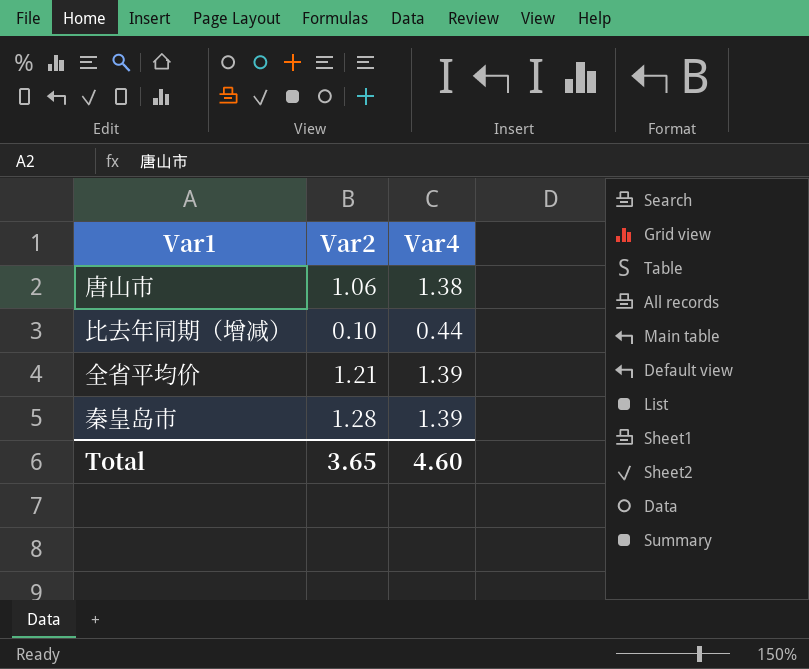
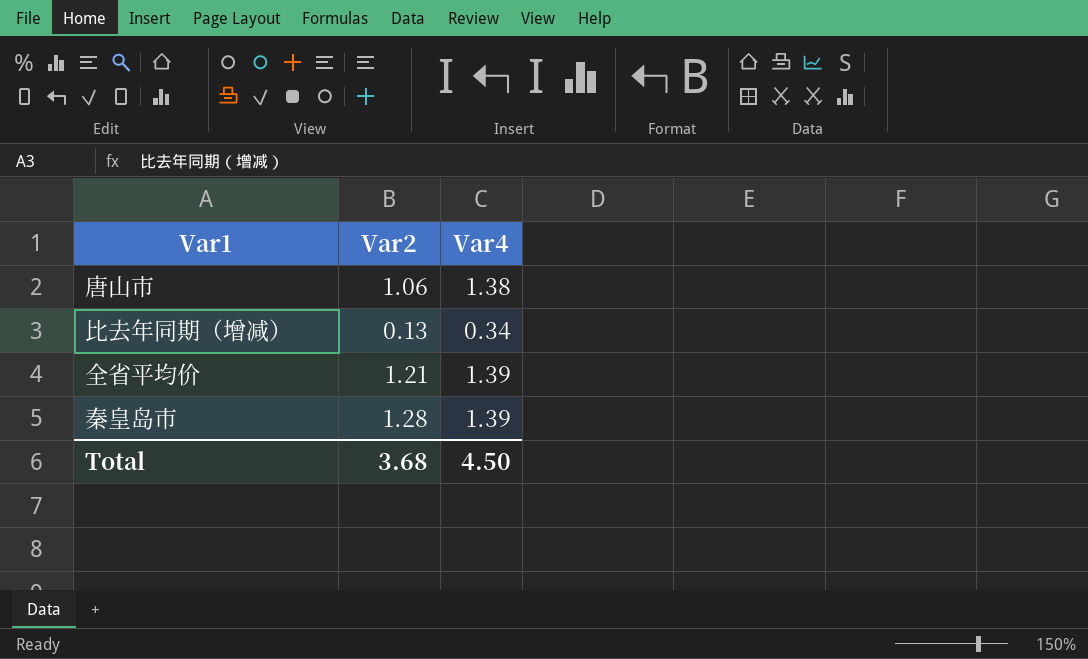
比去年同期（增减） | Var2: 0.10 -> 0.13
比去年同期（增减） | Var4: 0.44 -> 0.34
Total | Var2: 3.65 -> 3.68
Total | Var4: 4.60 -> 4.50

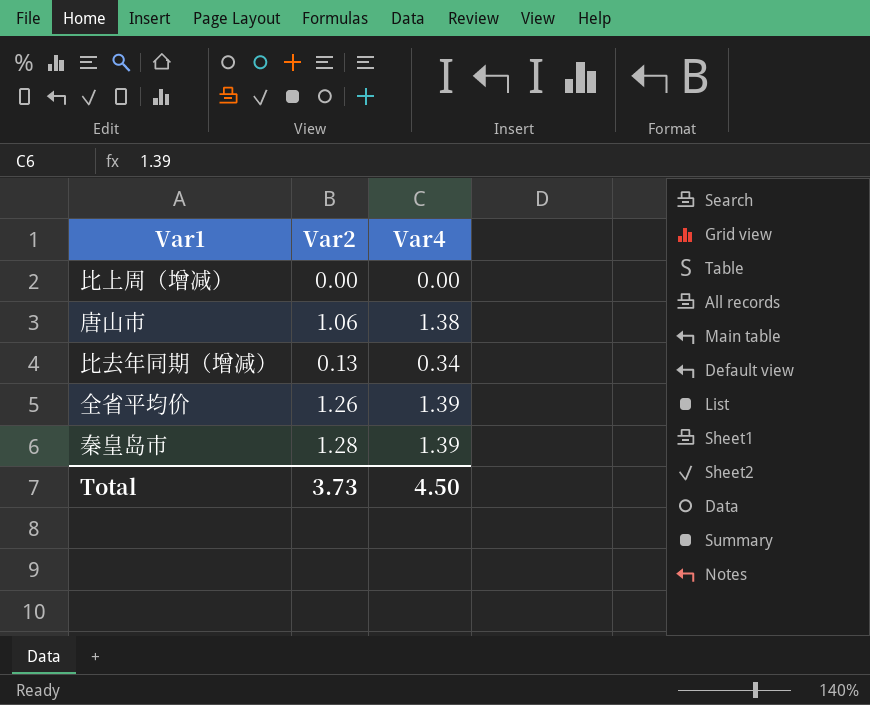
row 比上周（增减）: none -> 0.00 | 0.00
全省平均价 | Var2: 1.21 -> 1.26
Total | Var2: 3.68 -> 3.73

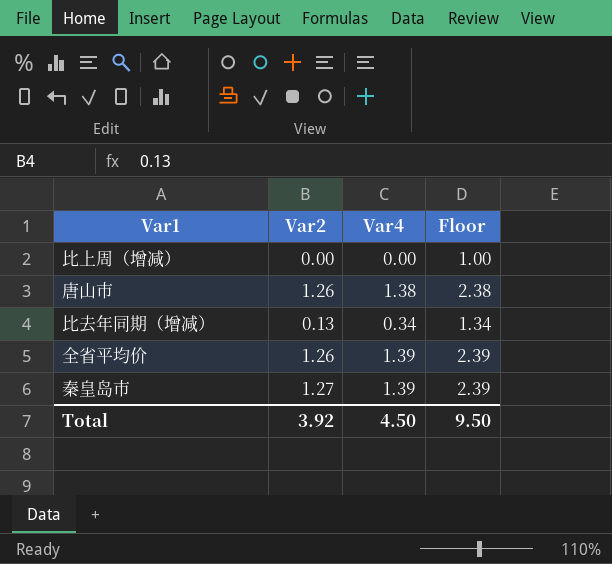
column Floor | formula: none -> [Var4] + 1
唐山市 | Var2: 1.06 -> 1.26
秦皇岛市 | Var2: 1.28 -> 1.27
Total | Var2: 3.73 -> 3.92

